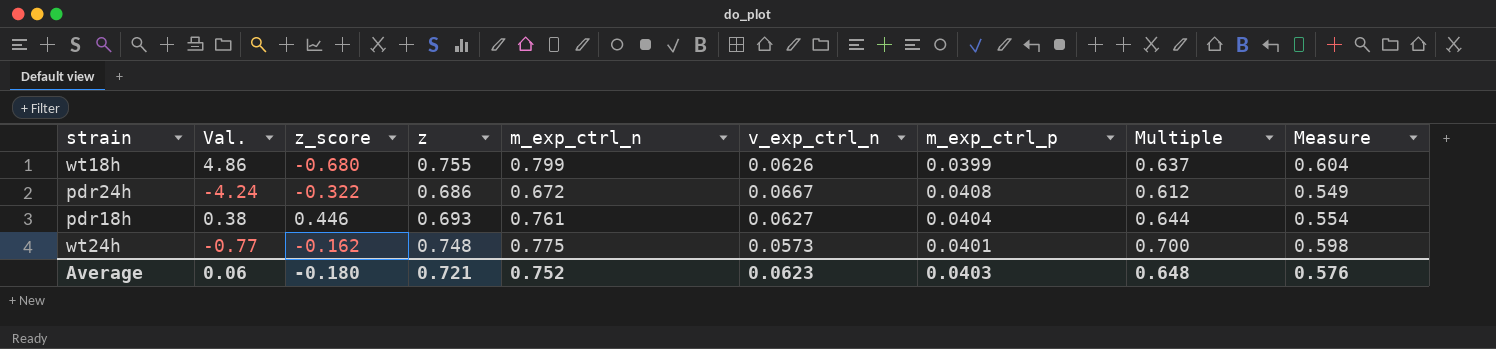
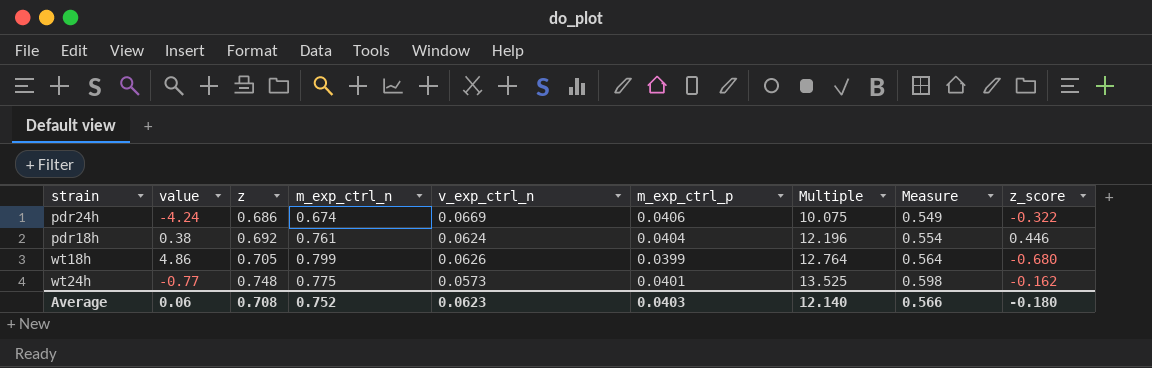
row order: none -> z ascending
column name: Val. -> value
column Multiple | formula: [m_exp_ctrl_p] / [v_exp_ctrl_n] -> [m_exp_ctrl_n] / [v_exp_ctrl_n]
column z_score | position: 3 -> 9
pdr24h | m_exp_ctrl_n: 0.672 -> 0.674
pdr24h | v_exp_ctrl_n: 0.0667 -> 0.0669
pdr24h | m_exp_ctrl_p: 0.0408 -> 0.0406
pdr18h | z: 0.693 -> 0.692
pdr18h | v_exp_ctrl_n: 0.0627 -> 0.0624
wt18h | z: 0.755 -> 0.705
wt18h | Measure: 0.604 -> 0.564
Average | z: 0.721 -> 0.708
Average | Multiple: 0.648 -> 12.140
Average | Measure: 0.576 -> 0.566

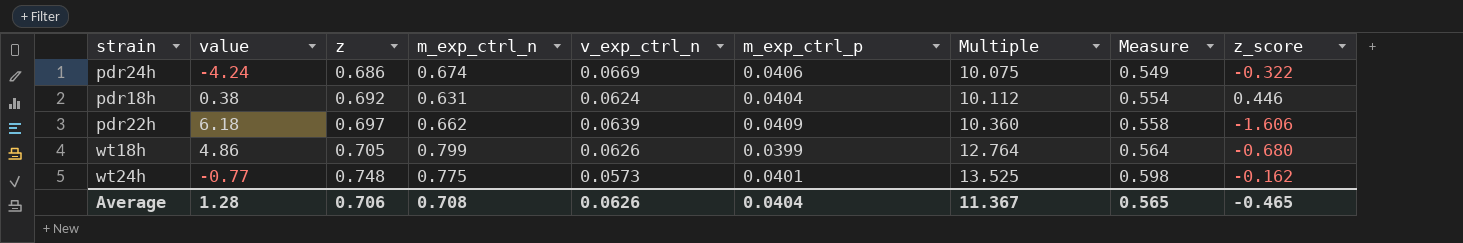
pdr18h | m_exp_ctrl_n: 0.761 -> 0.631
pdr18h | Multiple: 12.196 -> 10.112
row pdr22h: none -> 6.18 | 0.697 | 0.662 | 0.0639 | 0.0409 | 10.360 | 0.558 | -1.606
Average | value: 0.06 -> 1.28
Average | z: 0.708 -> 0.706
Average | m_exp_ctrl_n: 0.752 -> 0.708
Average | v_exp_ctrl_n: 0.0623 -> 0.0626
Average | m_exp_ctrl_p: 0.0403 -> 0.0404
Average | Multiple: 12.140 -> 11.367
Average | Measure: 0.566 -> 0.565
Average | z_score: -0.180 -> -0.465

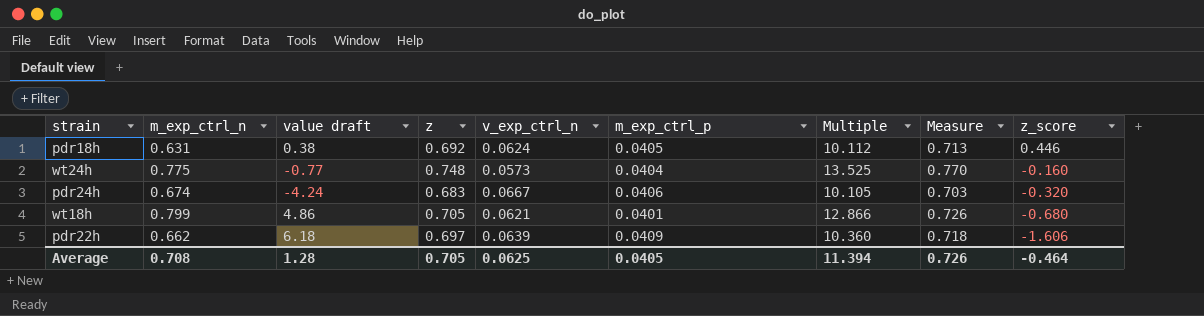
row order: z ascending -> z_score descending
column m_exp_ctrl_n | position: 4 -> 2
column name: value -> value draft
column Measure | formula: [z] * 0.8 -> [z] * 1.03
pdr18h | m_exp_ctrl_p: 0.0404 -> 0.0405
wt24h | m_exp_ctrl_p: 0.0401 -> 0.0404
wt24h | z_score: -0.162 -> -0.160
pdr24h | z: 0.686 -> 0.683
pdr24h | v_exp_ctrl_n: 0.0669 -> 0.0667
pdr24h | Multiple: 10.075 -> 10.105
pdr24h | z_score: -0.322 -> -0.320
wt18h | v_exp_ctrl_n: 0.0626 -> 0.0621
wt18h | m_exp_ctrl_p: 0.0399 -> 0.0401
wt18h | Multiple: 12.764 -> 12.866
Average | z: 0.706 -> 0.705
Average | v_exp_ctrl_n: 0.0626 -> 0.0625
Average | m_exp_ctrl_p: 0.0404 -> 0.0405
Average | Multiple: 11.367 -> 11.394
Average | Measure: 0.565 -> 0.726
Average | z_score: -0.465 -> -0.464

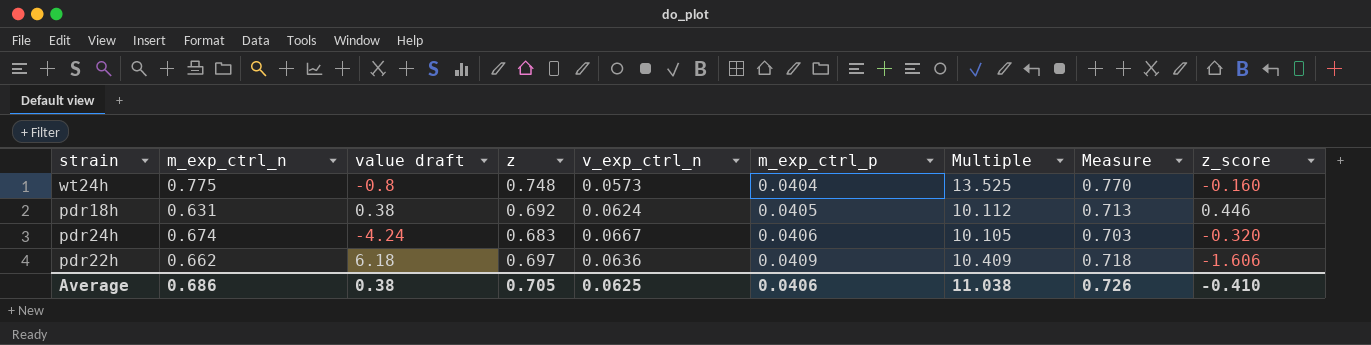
row order: z_score descending -> m_exp_ctrl_p ascending
row wt18h: 0.799 | 4.86 | 0.705 | 0.0621 | 0.0401 | 12.866 | 0.726 | -0.680 -> none
wt24h | value draft: -0.77 -> -0.8
pdr22h | v_exp_ctrl_n: 0.0639 -> 0.0636
pdr22h | Multiple: 10.360 -> 10.409
Average | m_exp_ctrl_n: 0.708 -> 0.686
Average | value draft: 1.28 -> 0.38
Average | m_exp_ctrl_p: 0.0405 -> 0.0406
Average | Multiple: 11.394 -> 11.038
Average | z_score: -0.464 -> -0.410

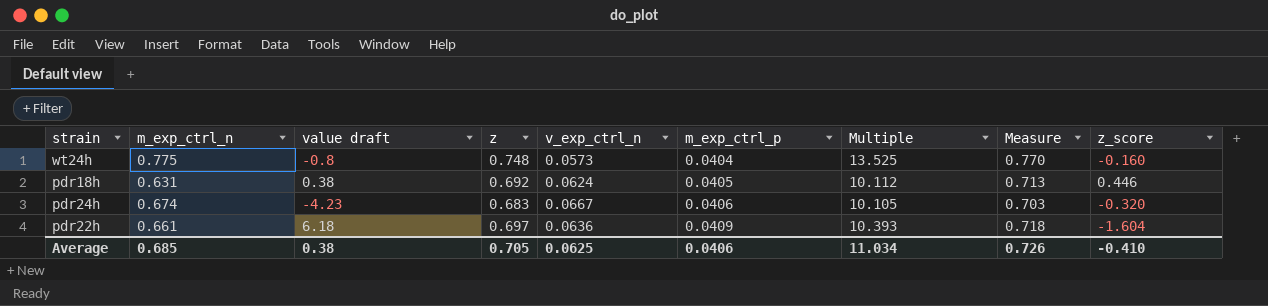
pdr24h | value draft: -4.24 -> -4.23
pdr22h | m_exp_ctrl_n: 0.662 -> 0.661
pdr22h | Multiple: 10.409 -> 10.393
pdr22h | z_score: -1.606 -> -1.604
Average | m_exp_ctrl_n: 0.686 -> 0.685
Average | Multiple: 11.038 -> 11.034

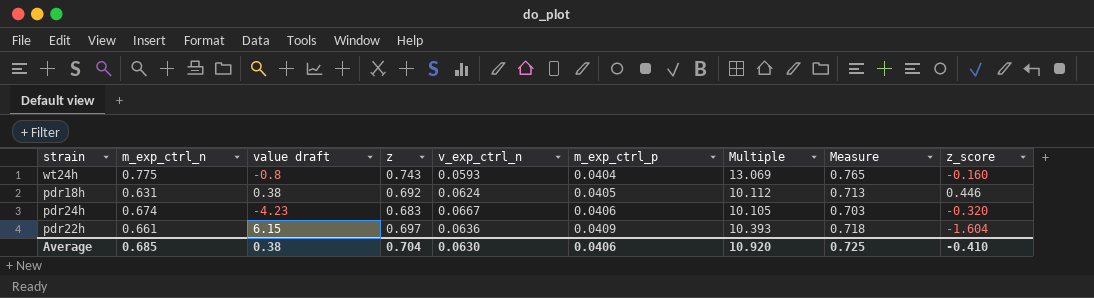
wt24h | z: 0.748 -> 0.743
wt24h | v_exp_ctrl_n: 0.0573 -> 0.0593
wt24h | Multiple: 13.525 -> 13.069
wt24h | Measure: 0.770 -> 0.765
pdr22h | value draft: 6.18 -> 6.15
Average | z: 0.705 -> 0.704
Average | v_exp_ctrl_n: 0.0625 -> 0.0630
Average | Multiple: 11.034 -> 10.920
Average | Measure: 0.726 -> 0.725

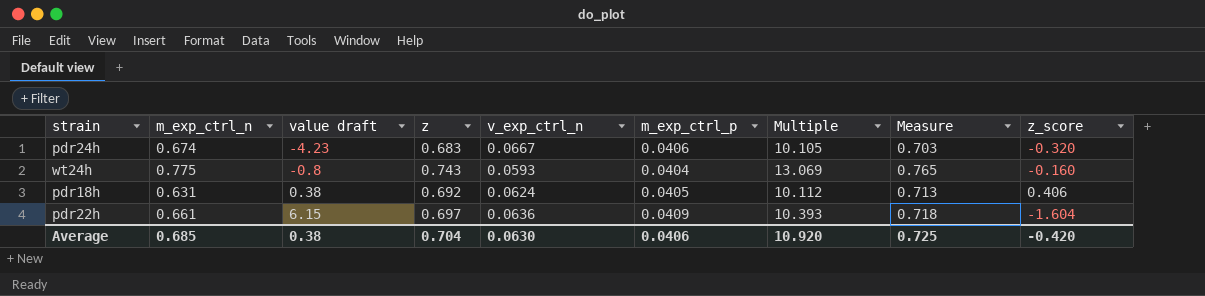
row order: m_exp_ctrl_p ascending -> value draft ascending
pdr18h | z_score: 0.446 -> 0.406
Average | z_score: -0.410 -> -0.420

